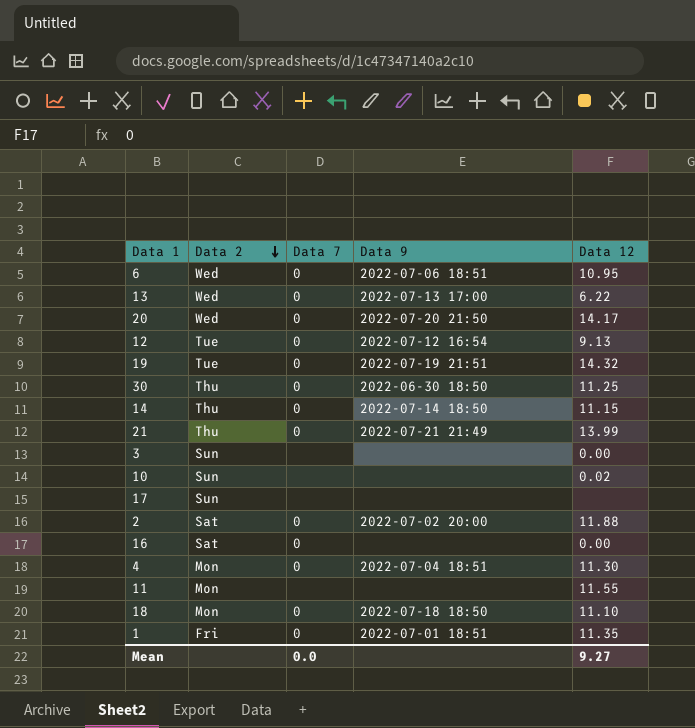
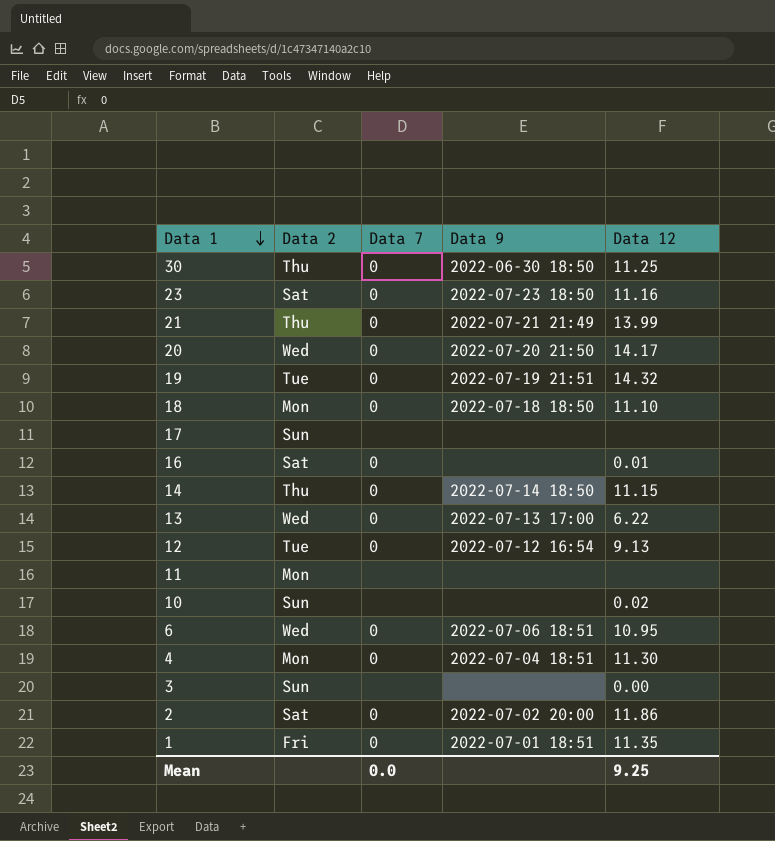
row order: Data 2 descending -> Data 1 descending
row 23: none -> Sat | 0 | 2022-07-23 18:50 | 11.16
16 | Data 12: 0.00 -> 0.01
11 | Data 12: 11.55 -> none
2 | Data 12: 11.88 -> 11.86
Mean | Data 12: 9.27 -> 9.25

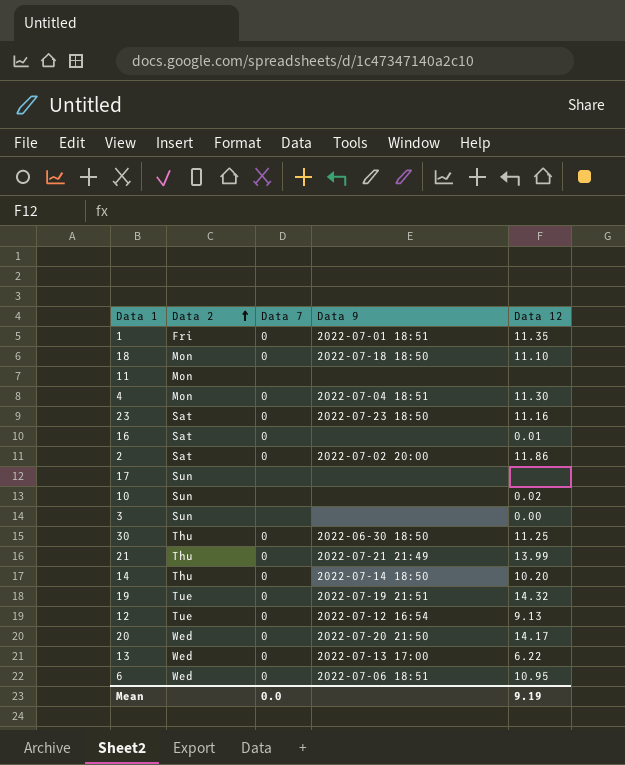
row order: Data 1 descending -> Data 2 ascending
14 | Data 12: 11.15 -> 10.20
Mean | Data 12: 9.25 -> 9.19

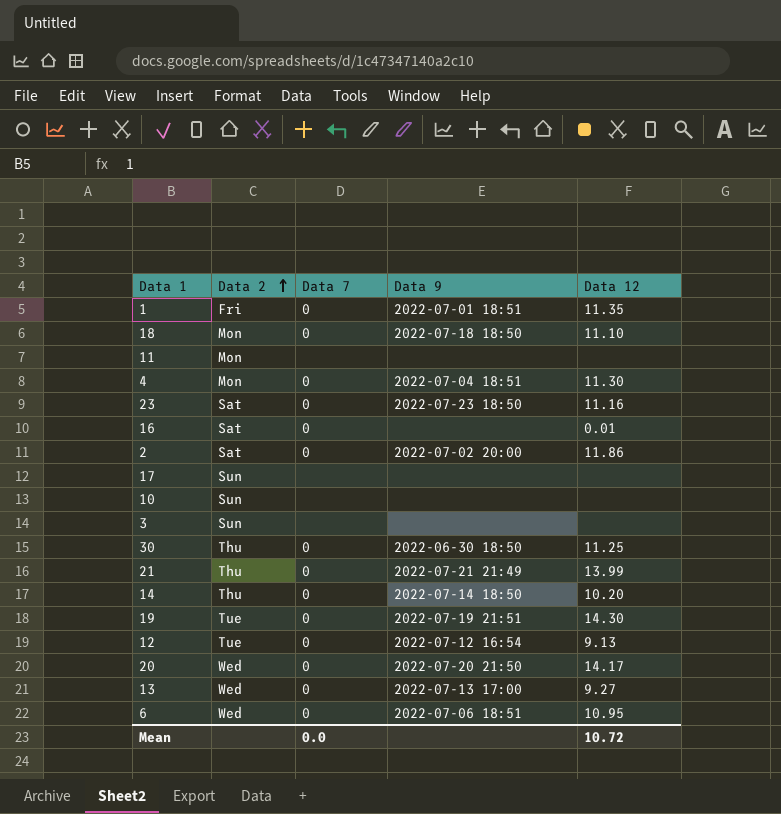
10 | Data 12: 0.02 -> none
3 | Data 12: 0.00 -> none
19 | Data 12: 14.32 -> 14.30
13 | Data 12: 6.22 -> 9.27
Mean | Data 12: 9.19 -> 10.72

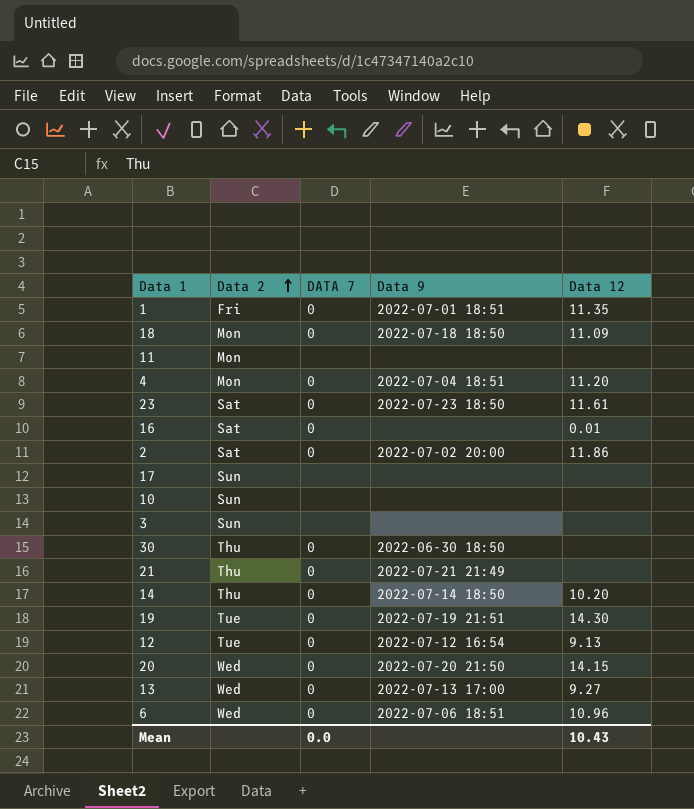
column name: Data 7 -> DATA 7
18 | Data 12: 11.10 -> 11.09
4 | Data 12: 11.30 -> 11.20
23 | Data 12: 11.16 -> 11.61
30 | Data 12: 11.25 -> none
21 | Data 12: 13.99 -> none
20 | Data 12: 14.17 -> 14.15
6 | Data 12: 10.95 -> 10.96
Mean | Data 12: 10.72 -> 10.43

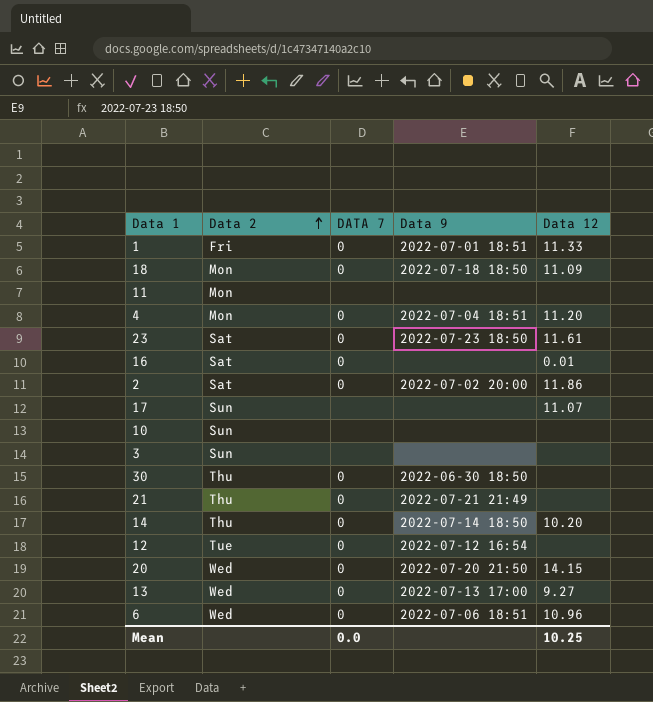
row 19: Tue | 0 | 2022-07-19 21:51 | 14.30 -> none
1 | Data 12: 11.35 -> 11.33
17 | Data 12: none -> 11.07
12 | Data 12: 9.13 -> none
Mean | Data 12: 10.43 -> 10.25

